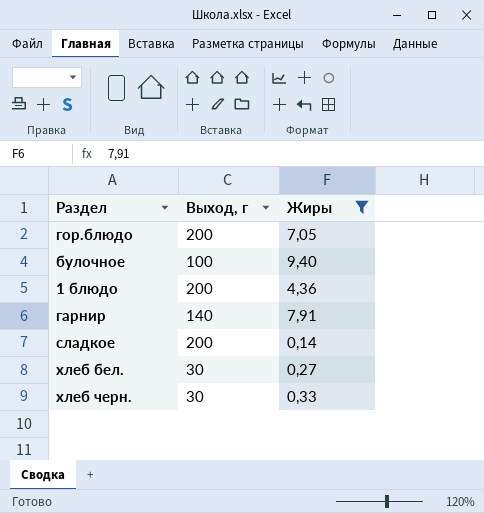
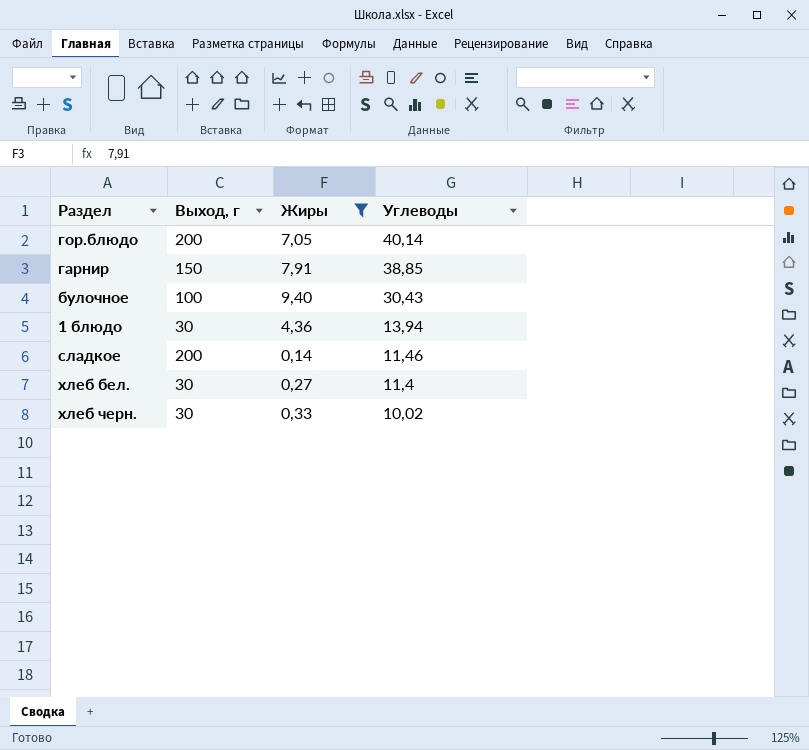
row order: none -> Углеводы descending
column Углеводы | position: none -> 4
гарнир | Выход, г: 140 -> 150
1 блюдо | Выход, г: 200 -> 30

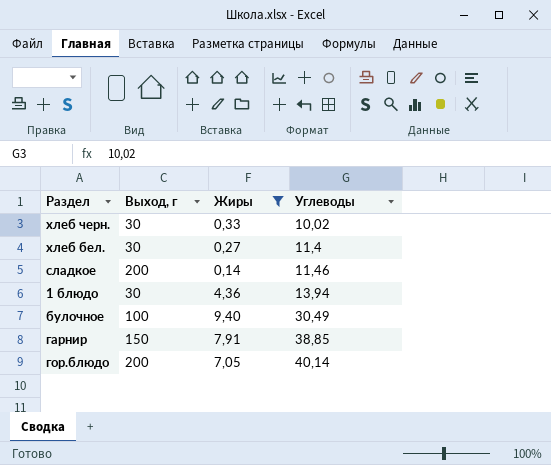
row order: Углеводы descending -> Углеводы ascending
булочное | Углеводы: 30,43 -> 30,49

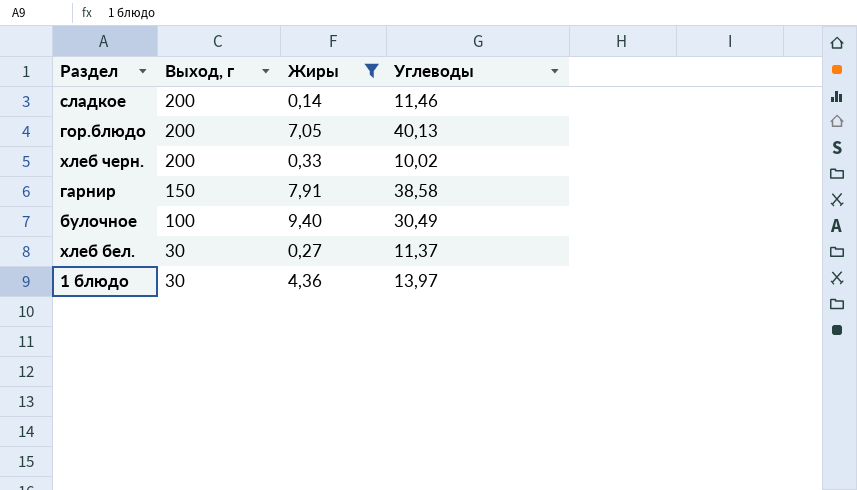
row order: Углеводы ascending -> Выход, г descending
гор.блюдо | Углеводы: 40,14 -> 40,13
хлеб черн. | Выход, г: 30 -> 200
гарнир | Углеводы: 38,85 -> 38,58
хлеб бел. | Углеводы: 11,4 -> 11,37
1 блюдо | Углеводы: 13,94 -> 13,97

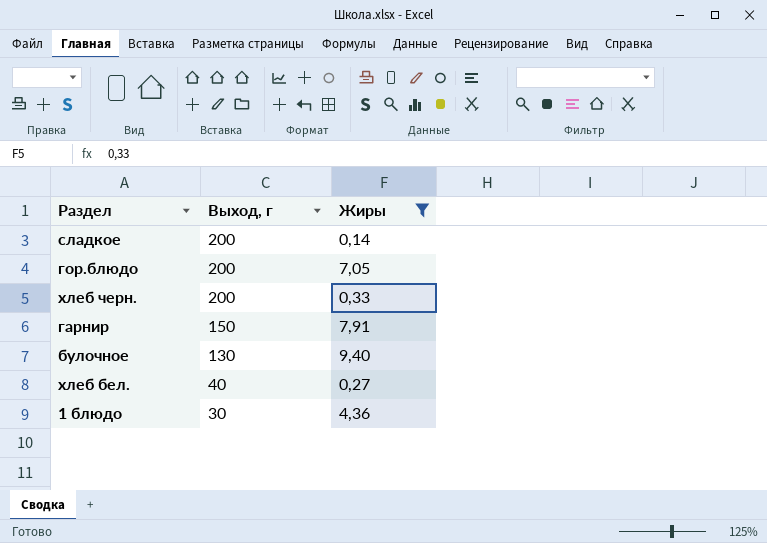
column Углеводы | position: 4 -> none
булочное | Выход, г: 100 -> 130
хлеб бел. | Выход, г: 30 -> 40

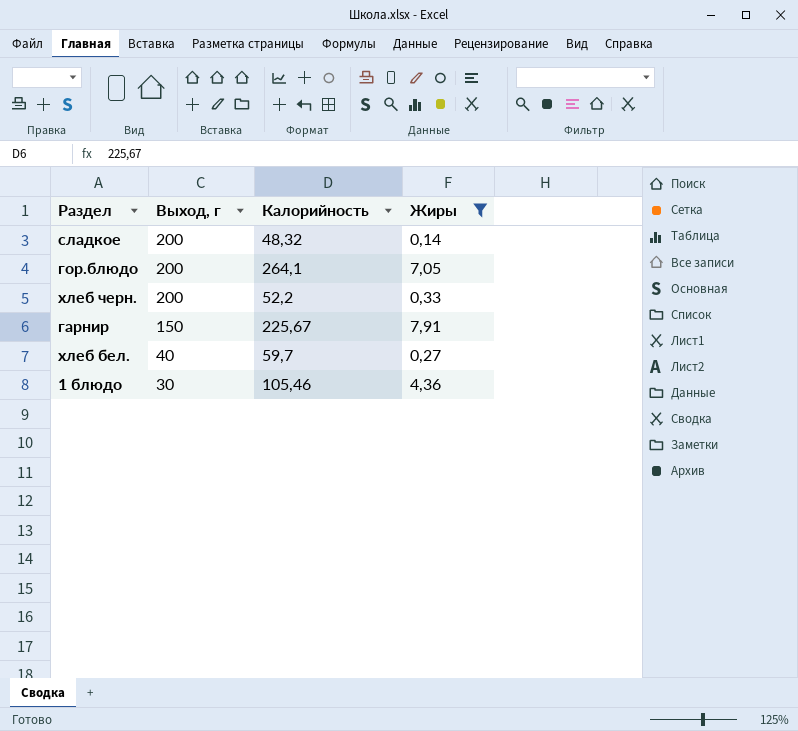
column Калорийность | position: none -> 3
row булочное: 130 | 9,40 -> none

